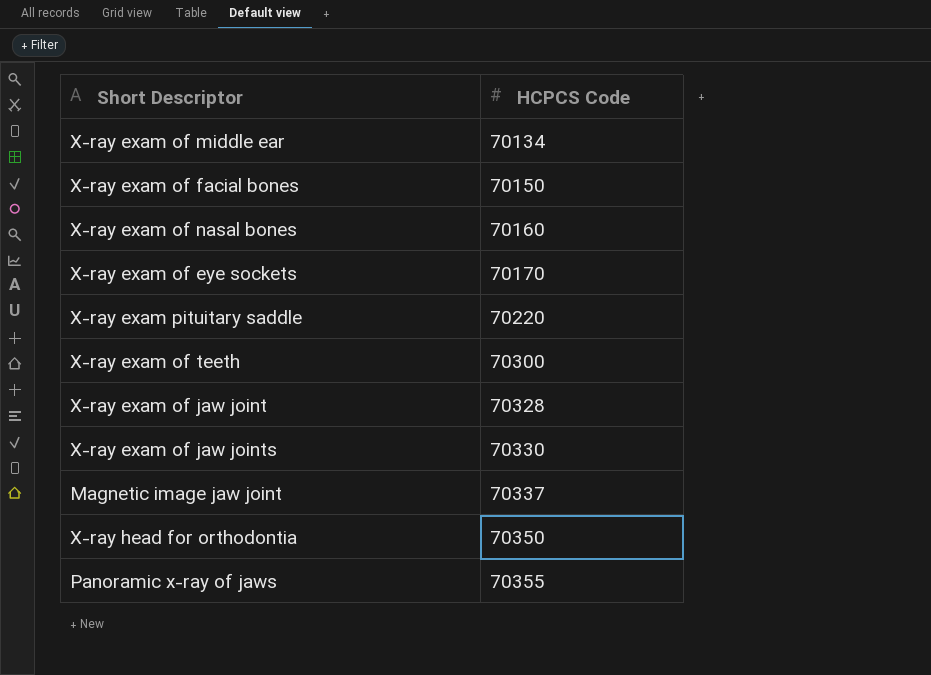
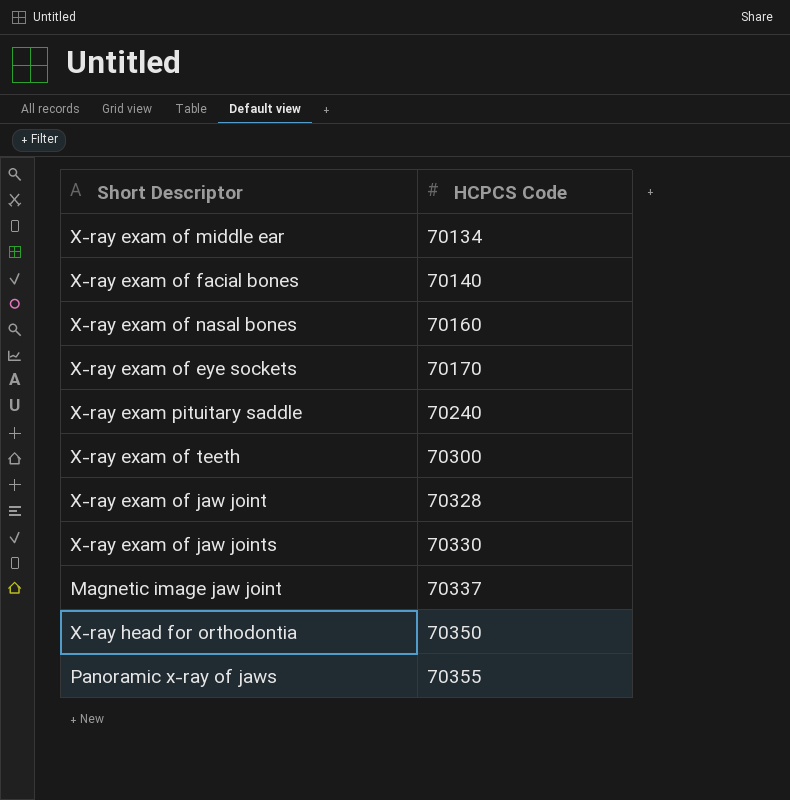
X-ray exam of facial bones | HCPCS Code: 70150 -> 70140
X-ray exam pituitary saddle | HCPCS Code: 70220 -> 70240

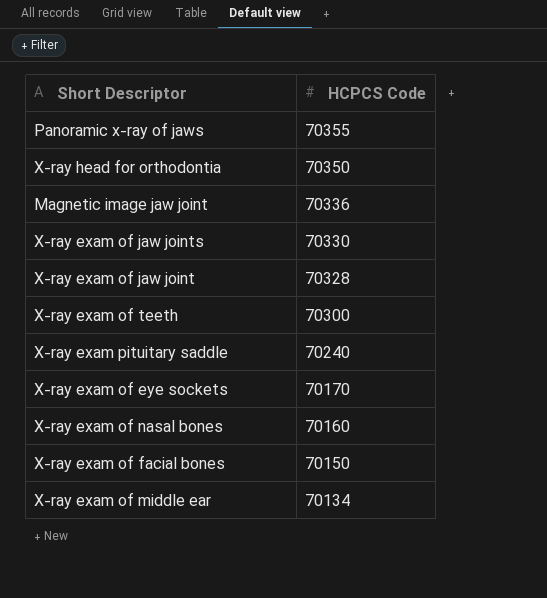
row order: HCPCS Code ascending -> HCPCS Code descending
Magnetic image jaw joint | HCPCS Code: 70337 -> 70336
X-ray exam of facial bones | HCPCS Code: 70140 -> 70150

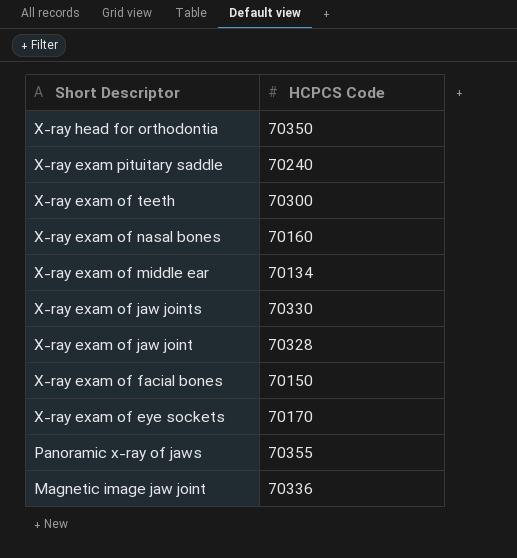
row order: HCPCS Code descending -> Short Descriptor descending

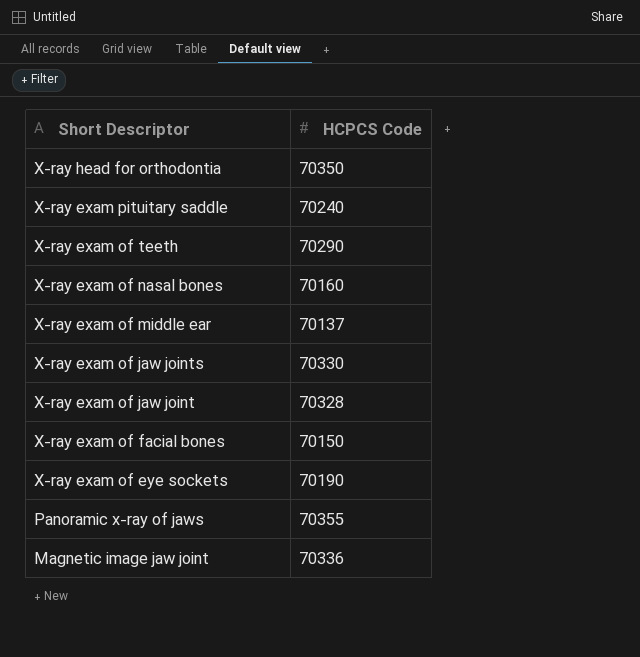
X-ray exam of teeth | HCPCS Code: 70300 -> 70290
X-ray exam of middle ear | HCPCS Code: 70134 -> 70137
X-ray exam of eye sockets | HCPCS Code: 70170 -> 70190

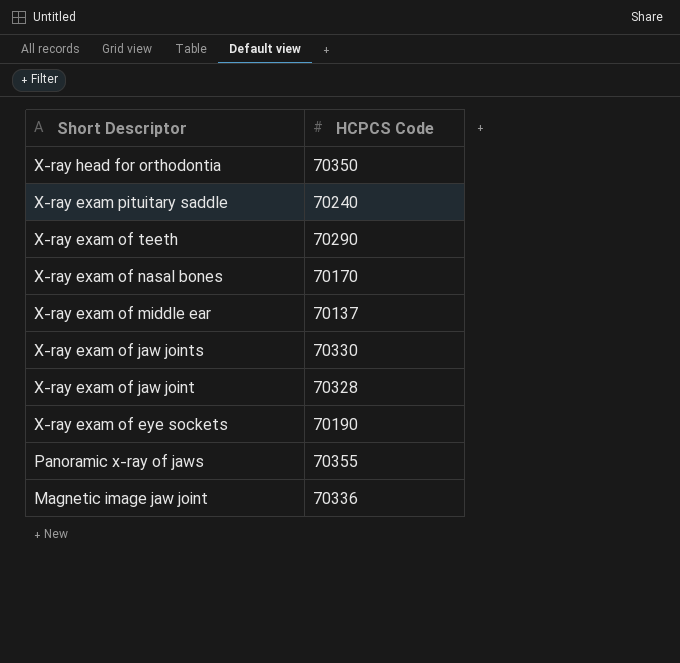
row X-ray exam of facial bones: 70150 -> none
X-ray exam of nasal bones | HCPCS Code: 70160 -> 70170

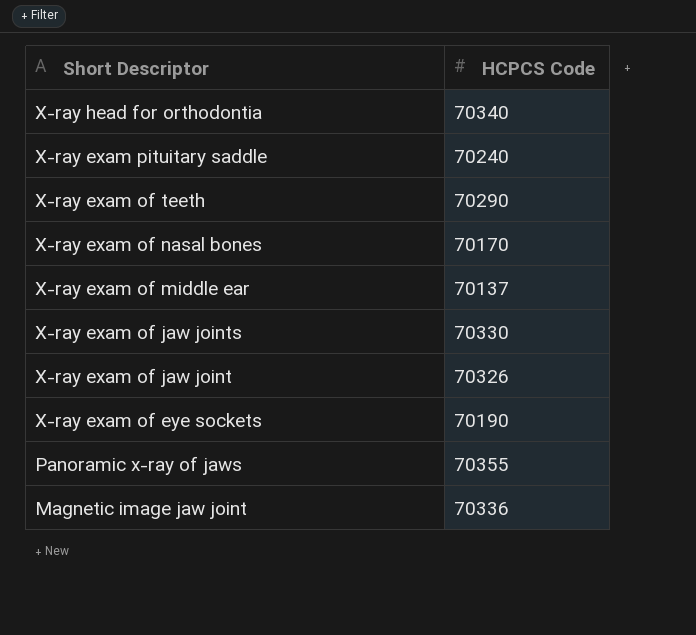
X-ray head for orthodontia | HCPCS Code: 70350 -> 70340
X-ray exam of jaw joint | HCPCS Code: 70328 -> 70326

